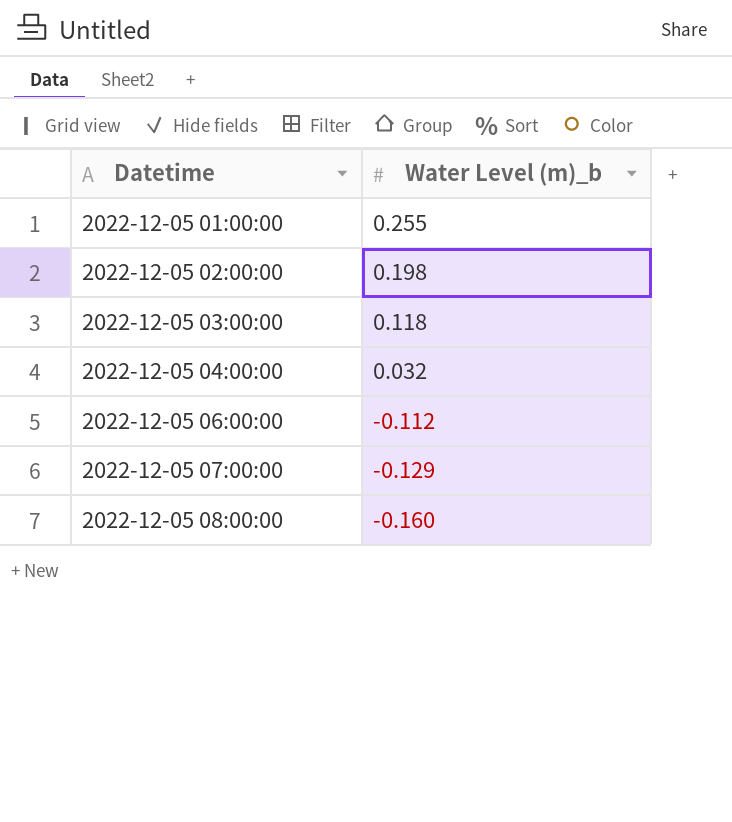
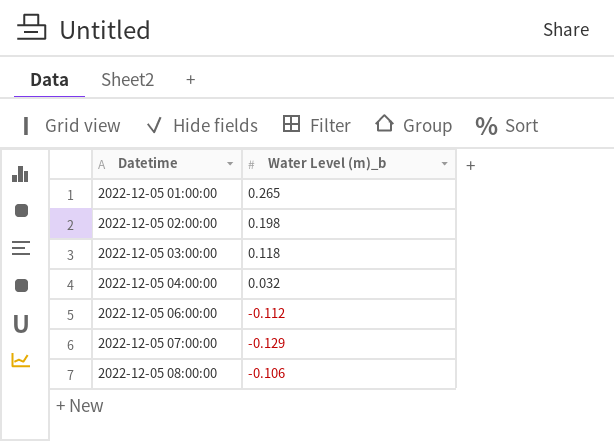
2022-12-05 01:00:00 | Water Level (m)_b: 0.255 -> 0.265
2022-12-05 08:00:00 | Water Level (m)_b: -0.160 -> -0.106

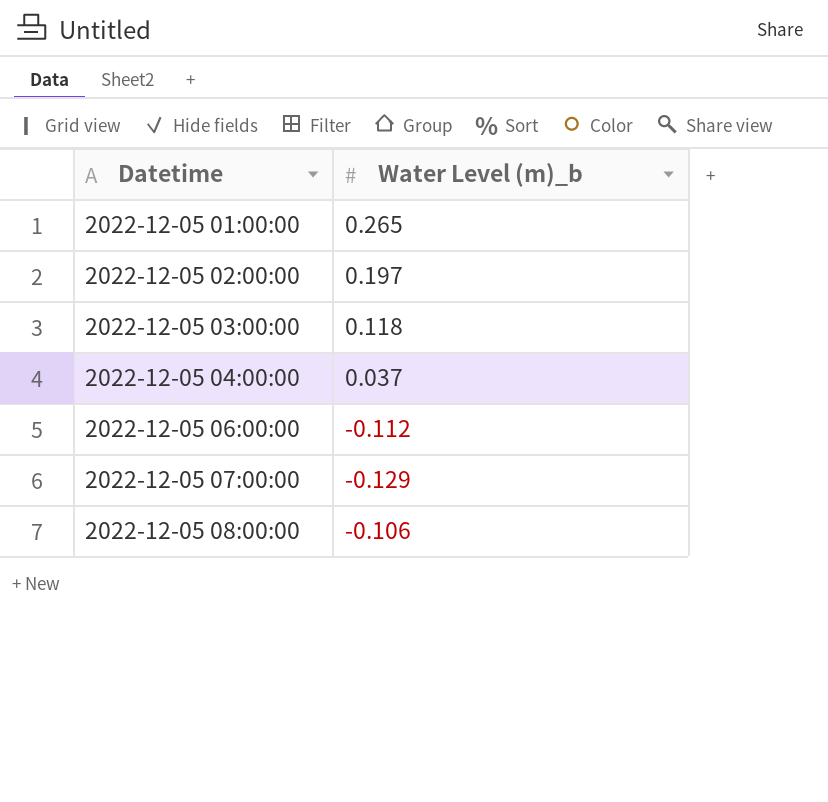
2022-12-05 02:00:00 | Water Level (m)_b: 0.198 -> 0.197
2022-12-05 04:00:00 | Water Level (m)_b: 0.032 -> 0.037

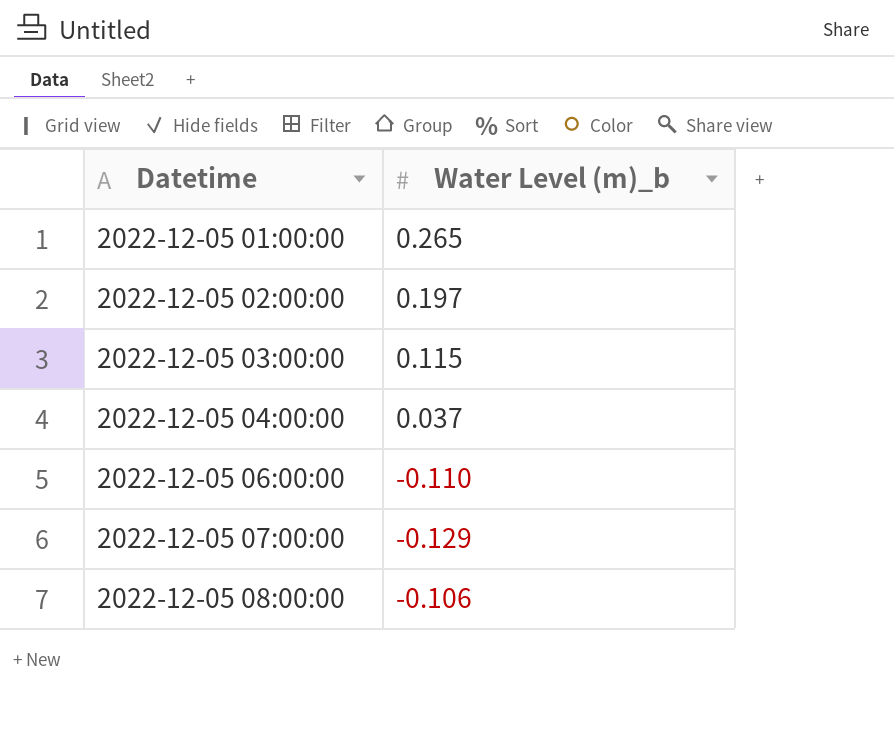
2022-12-05 03:00:00 | Water Level (m)_b: 0.118 -> 0.115
2022-12-05 06:00:00 | Water Level (m)_b: -0.112 -> -0.110

